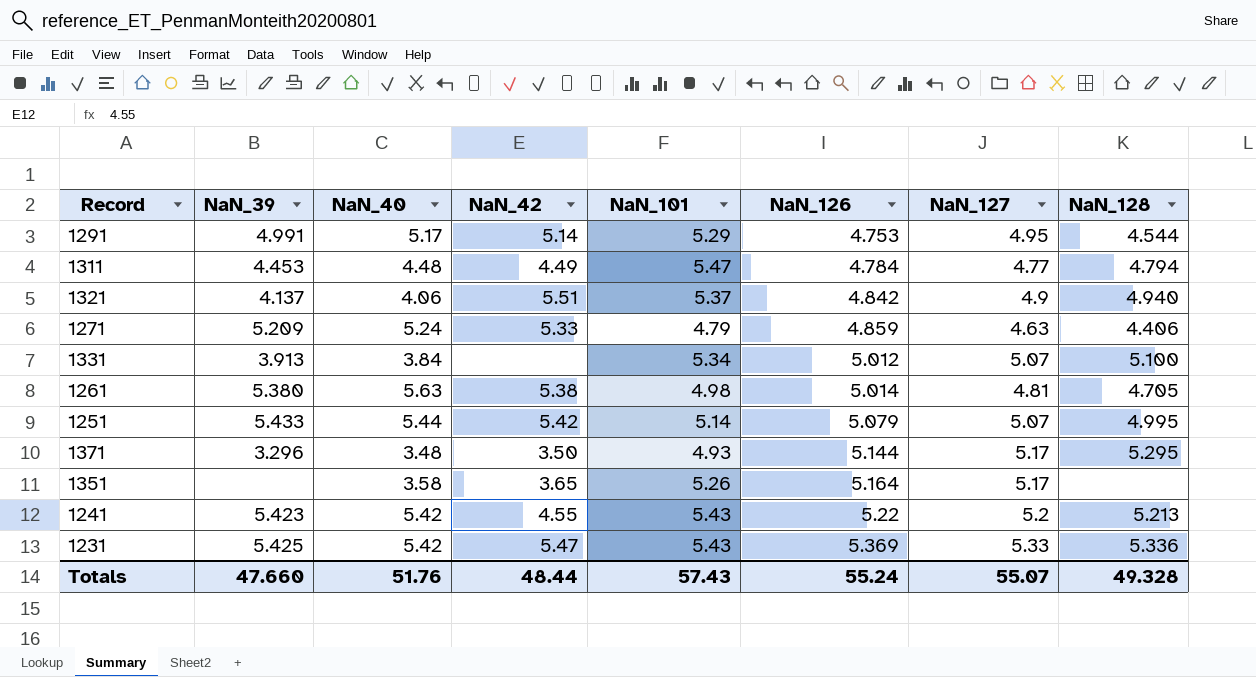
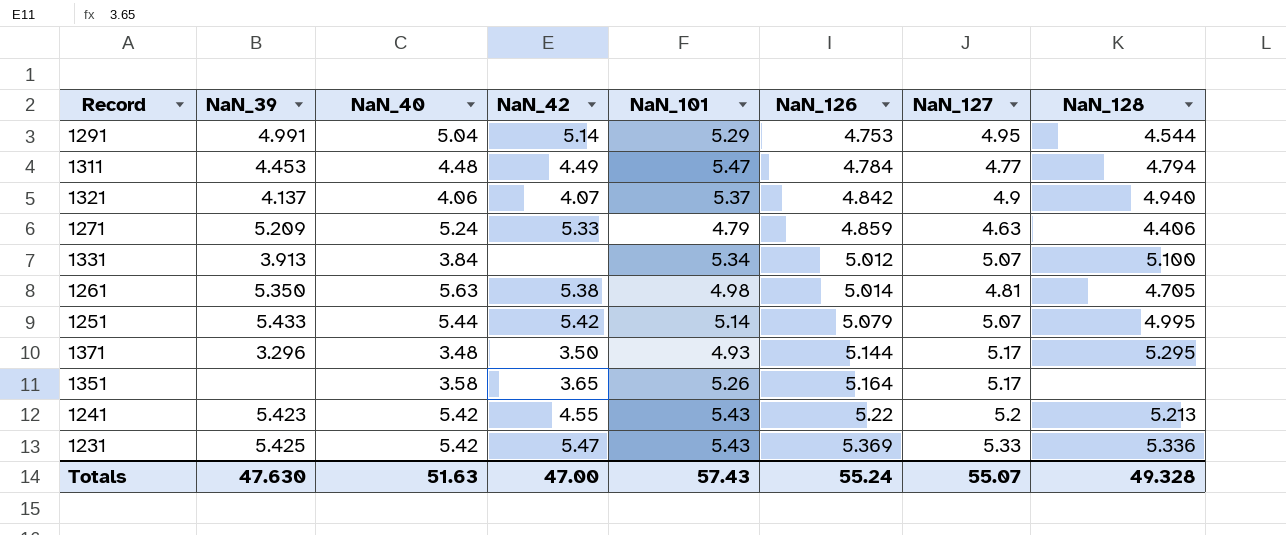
1291 | NaN_40: 5.17 -> 5.04
1321 | NaN_42: 5.51 -> 4.07
1261 | NaN_39: 5.380 -> 5.350
Totals | NaN_39: 47.660 -> 47.630
Totals | NaN_40: 51.76 -> 51.63
Totals | NaN_42: 48.44 -> 47.00

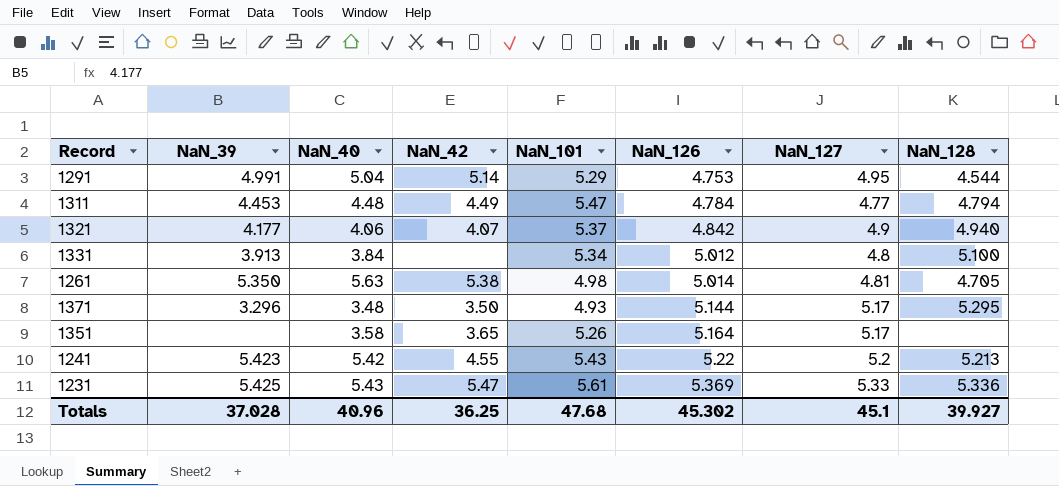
row 1271: 5.209 | 5.24 | 5.33 | 4.79 | 4.859 | 4.63 | 4.406 -> none
row 1251: 5.433 | 5.44 | 5.42 | 5.14 | 5.079 | 5.07 | 4.995 -> none
1321 | NaN_39: 4.137 -> 4.177
1331 | NaN_127: 5.07 -> 4.8
1231 | NaN_40: 5.42 -> 5.43
1231 | NaN_101: 5.43 -> 5.61
Totals | NaN_39: 47.630 -> 37.028
Totals | NaN_40: 51.63 -> 40.96
Totals | NaN_42: 47.00 -> 36.25
Totals | NaN_101: 57.43 -> 47.68
Totals | NaN_126: 55.24 -> 45.302
Totals | NaN_127: 55.07 -> 45.1
Totals | NaN_128: 49.328 -> 39.927

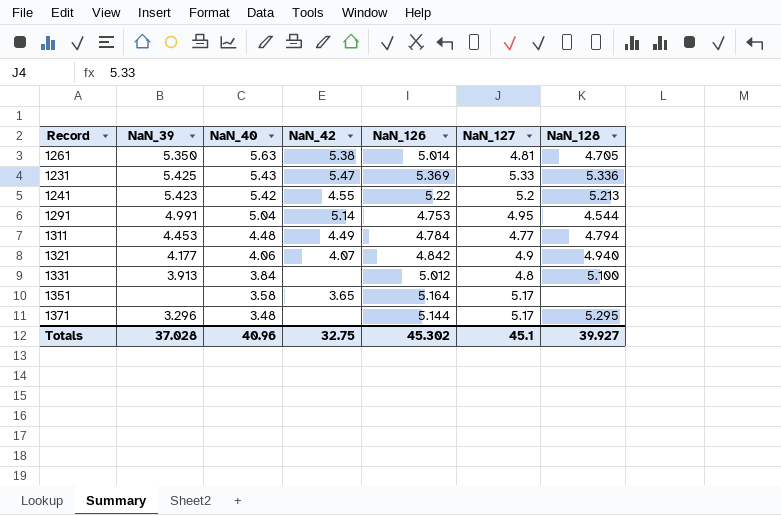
row order: NaN_126 ascending -> NaN_40 descending
column NaN_101 | position: 5 -> none
1371 | NaN_42: 3.50 -> none
Totals | NaN_42: 36.25 -> 32.75

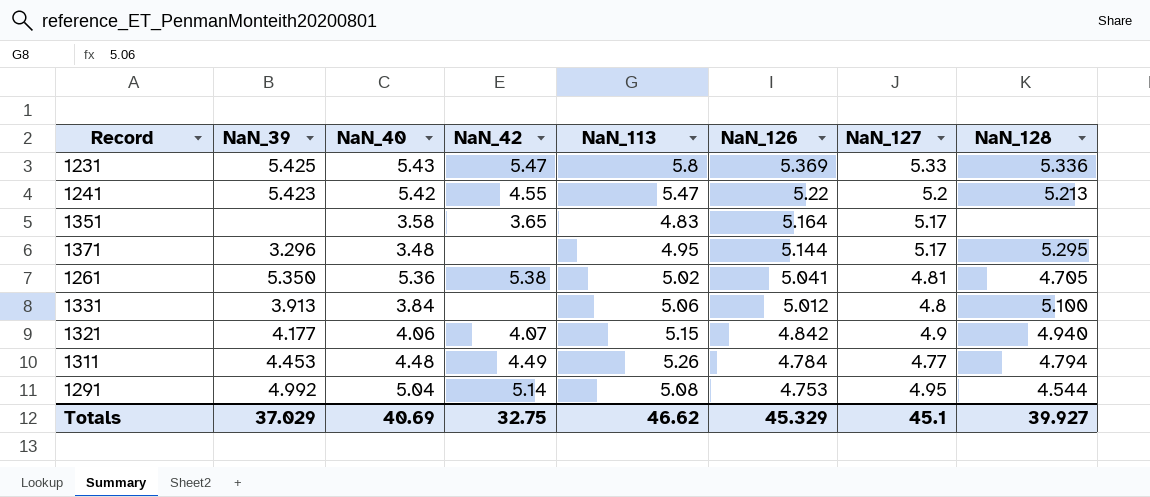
row order: NaN_40 descending -> NaN_126 descending
column NaN_113 | position: none -> 5
1261 | NaN_40: 5.63 -> 5.36
1261 | NaN_126: 5.014 -> 5.041
1291 | NaN_39: 4.991 -> 4.992
Totals | NaN_39: 37.028 -> 37.029
Totals | NaN_40: 40.96 -> 40.69
Totals | NaN_126: 45.302 -> 45.329

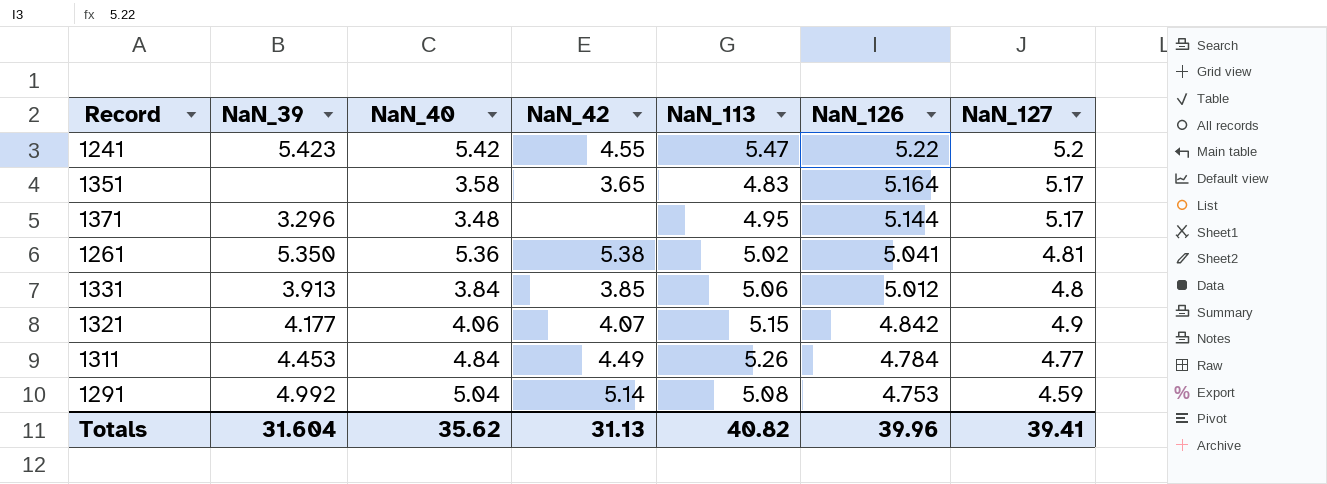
column NaN_128 | position: 8 -> none
row 1231: 5.425 | 5.43 | 5.47 | 5.8 | 5.369 | 5.33 | 5.336 -> none
1331 | NaN_42: none -> 3.85
1311 | NaN_40: 4.48 -> 4.84
1291 | NaN_127: 4.95 -> 4.59
Totals | NaN_39: 37.029 -> 31.604
Totals | NaN_40: 40.69 -> 35.62
Totals | NaN_42: 32.75 -> 31.13
Totals | NaN_113: 46.62 -> 40.82
Totals | NaN_126: 45.329 -> 39.96
Totals | NaN_127: 45.1 -> 39.41

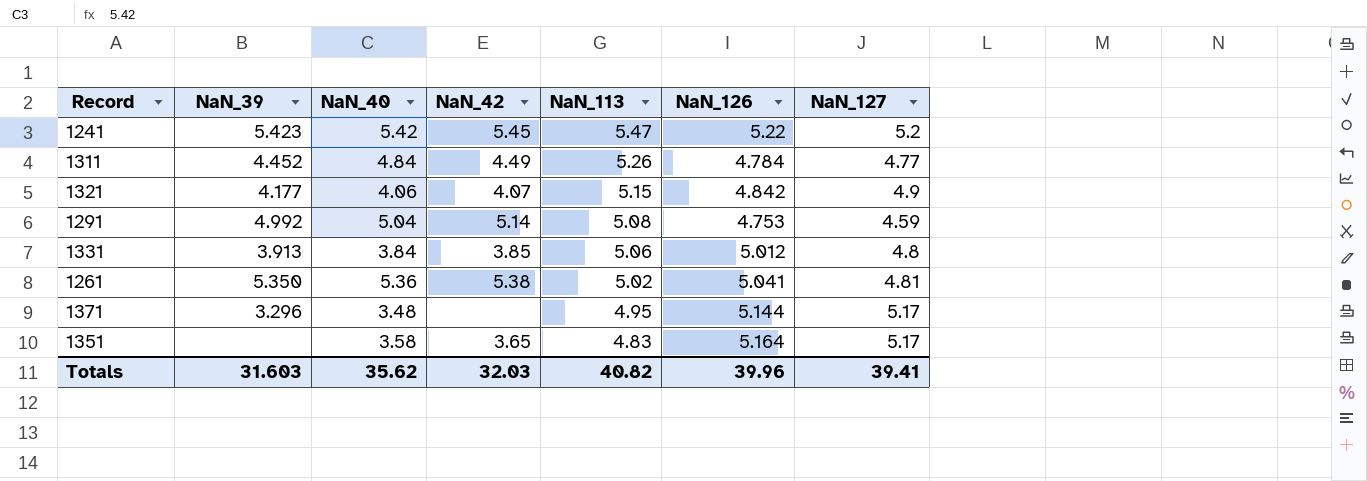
row order: NaN_126 descending -> NaN_113 descending
1241 | NaN_42: 4.55 -> 5.45
1311 | NaN_39: 4.453 -> 4.452
Totals | NaN_39: 31.604 -> 31.603
Totals | NaN_42: 31.13 -> 32.03

